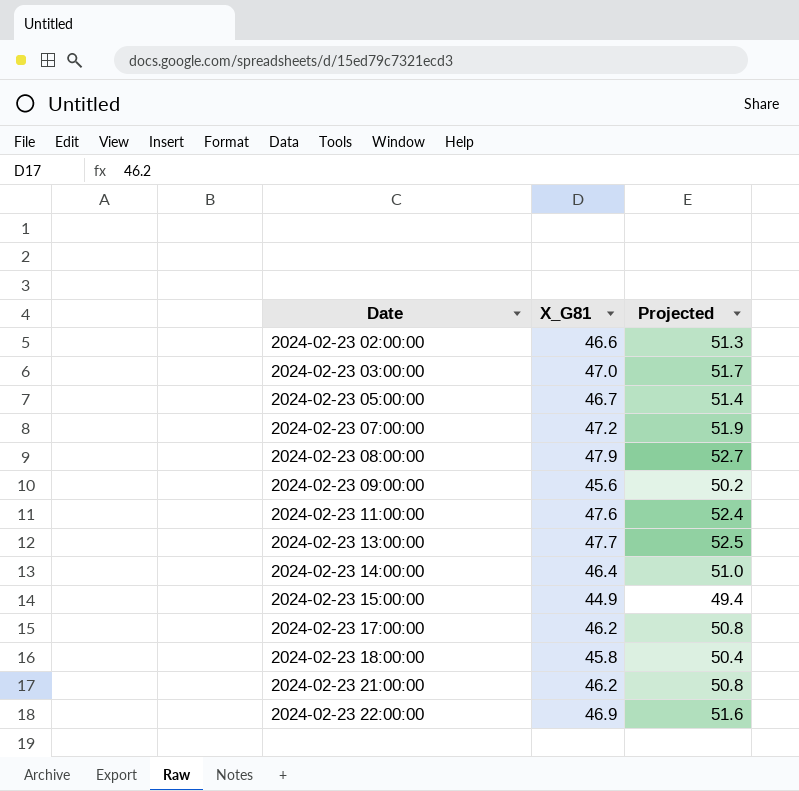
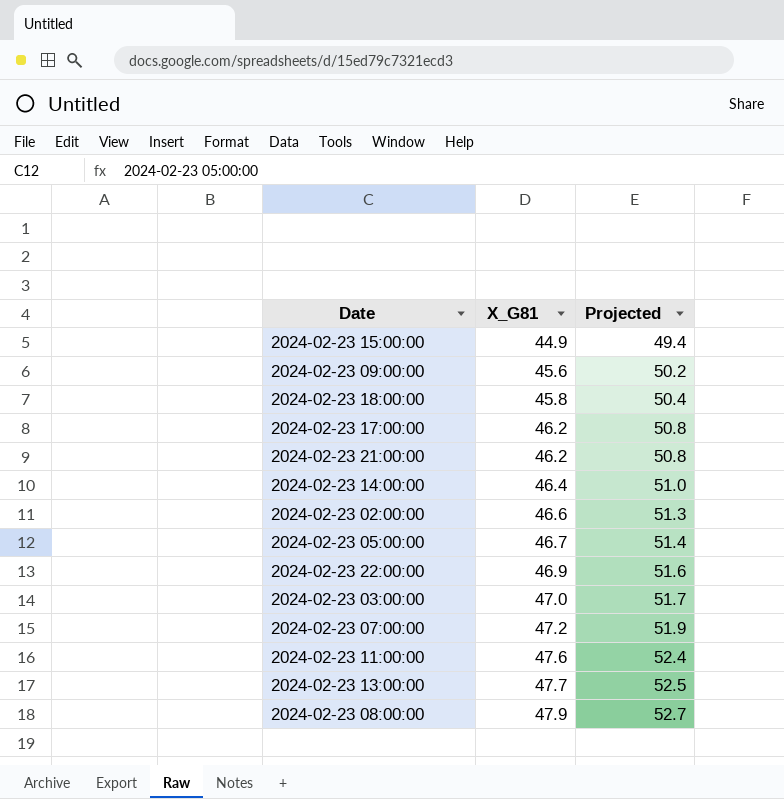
row order: Date ascending -> X_G81 ascending

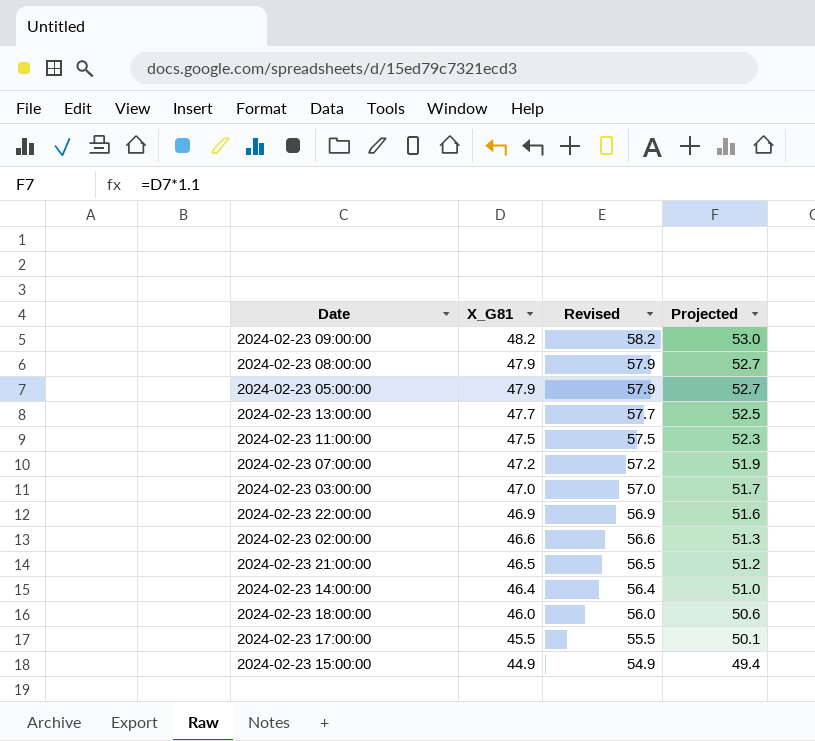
row order: X_G81 ascending -> X_G81 descending
column Revised | formula: none -> [X_G81] + 10
2024-02-23 09:00:00 | X_G81: 45.6 -> 48.2
2024-02-23 09:00:00 | Projected: 50.2 -> 53.0
2024-02-23 05:00:00 | X_G81: 46.7 -> 47.9
2024-02-23 05:00:00 | Projected: 51.4 -> 52.7
2024-02-23 11:00:00 | X_G81: 47.6 -> 47.5
2024-02-23 11:00:00 | Projected: 52.4 -> 52.3
2024-02-23 21:00:00 | X_G81: 46.2 -> 46.5
2024-02-23 21:00:00 | Projected: 50.8 -> 51.2
2024-02-23 18:00:00 | X_G81: 45.8 -> 46.0
2024-02-23 18:00:00 | Projected: 50.4 -> 50.6
2024-02-23 17:00:00 | X_G81: 46.2 -> 45.5
2024-02-23 17:00:00 | Projected: 50.8 -> 50.1

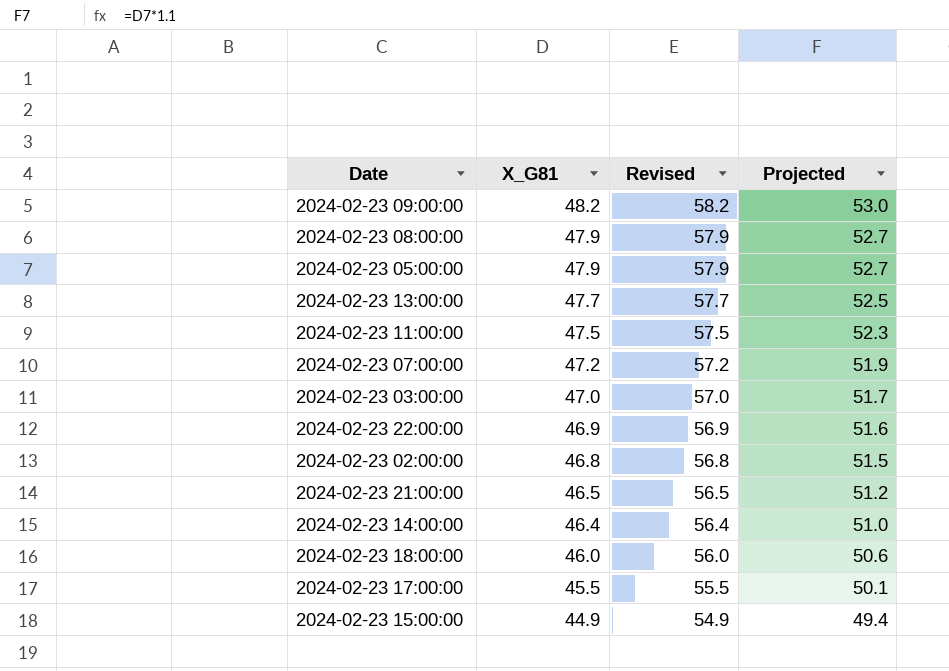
2024-02-23 02:00:00 | X_G81: 46.6 -> 46.8
2024-02-23 02:00:00 | Revised: 56.6 -> 56.8
2024-02-23 02:00:00 | Projected: 51.3 -> 51.5

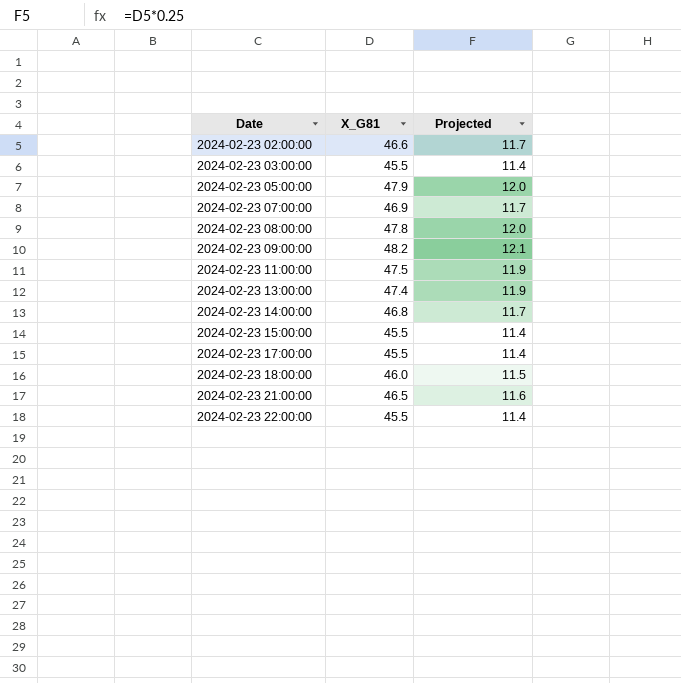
row order: X_G81 descending -> Date ascending
column Revised | formula: [X_G81] + 10 -> none
column Projected | formula: [X_G81] * 1.1 -> [X_G81] * 0.25
2024-02-23 02:00:00 | X_G81: 46.8 -> 46.6
2024-02-23 03:00:00 | X_G81: 47.0 -> 45.5
2024-02-23 07:00:00 | X_G81: 47.2 -> 46.9
2024-02-23 08:00:00 | X_G81: 47.9 -> 47.8
2024-02-23 13:00:00 | X_G81: 47.7 -> 47.4
2024-02-23 14:00:00 | X_G81: 46.4 -> 46.8
2024-02-23 15:00:00 | X_G81: 44.9 -> 45.5
2024-02-23 22:00:00 | X_G81: 46.9 -> 45.5

